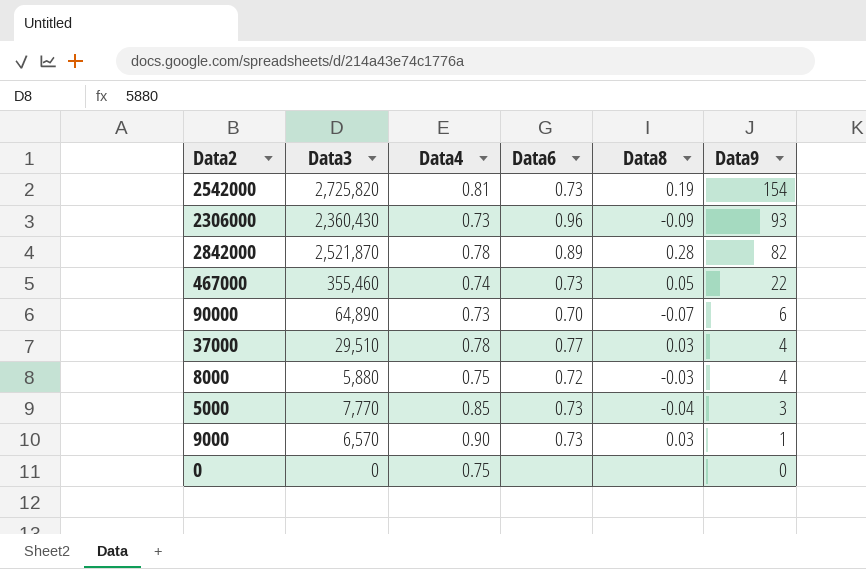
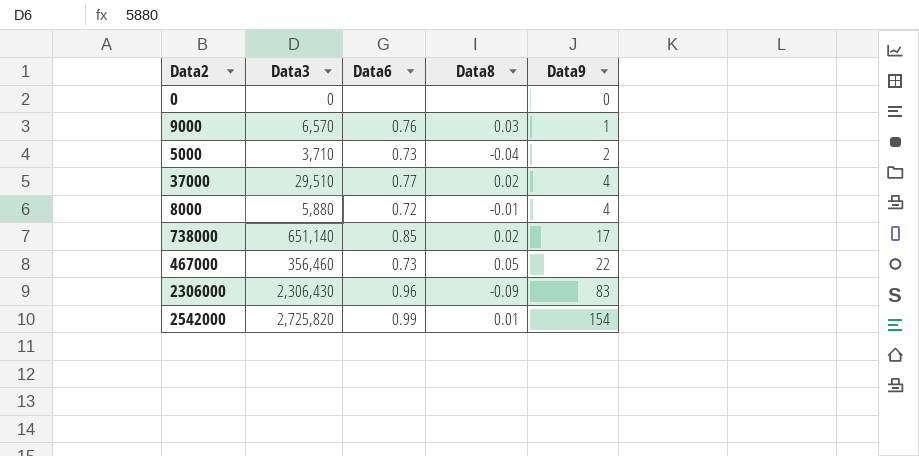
row order: Data9 descending -> Data9 ascending
column Data4 | position: 3 -> none
row 2842000: 2,521,870 | 0.78 | 0.89 | 0.28 | 82 -> none
row 90000: 64,890 | 0.73 | 0.70 | -0.07 | 6 -> none
9000 | Data6: 0.73 -> 0.76
5000 | Data3: 7,770 -> 3,710
5000 | Data9: 3 -> 2
37000 | Data8: 0.03 -> 0.02
8000 | Data8: -0.03 -> -0.01
row 738000: none -> 651,140 | 0.85 | 0.02 | 17
467000 | Data3: 355,460 -> 356,460
2306000 | Data3: 2,360,430 -> 2,306,430
2306000 | Data9: 93 -> 83
2542000 | Data6: 0.73 -> 0.99
2542000 | Data8: 0.19 -> 0.01

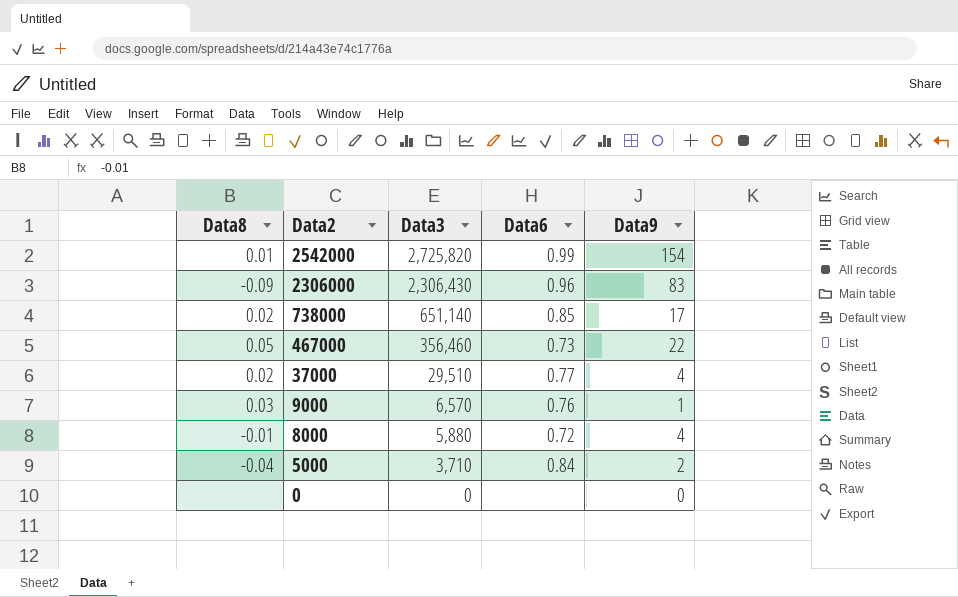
row order: Data9 ascending -> Data2 descending
column Data8 | position: 4 -> 1
5000 | Data6: 0.73 -> 0.84

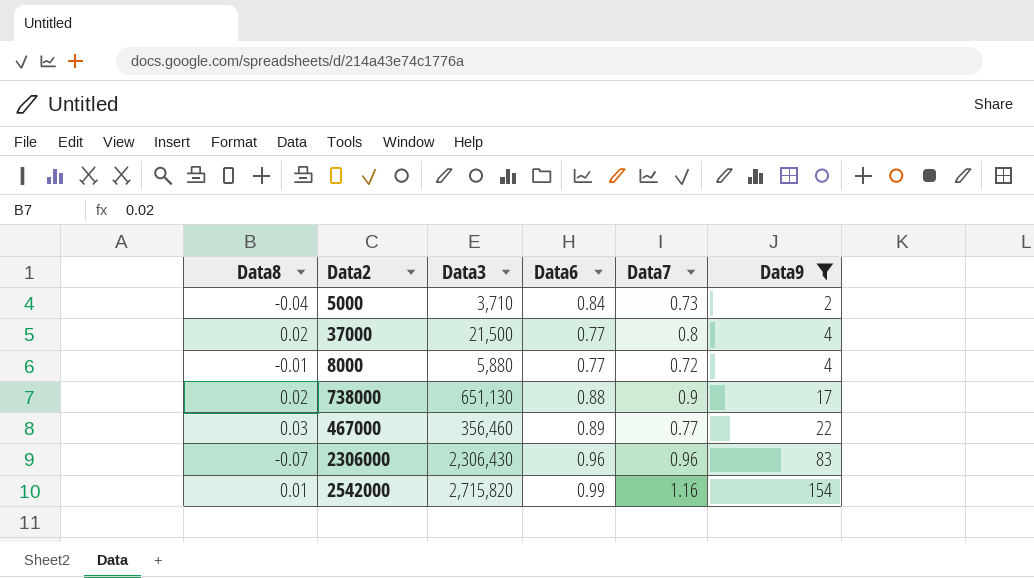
filter: none -> Data9 >= 2
row order: Data2 descending -> Data9 ascending
column Data7 | position: none -> 5
37000 | Data3: 29,510 -> 21,500
8000 | Data6: 0.72 -> 0.77
738000 | Data3: 651,140 -> 651,130
738000 | Data6: 0.85 -> 0.88
467000 | Data8: 0.05 -> 0.03
467000 | Data6: 0.73 -> 0.89
2306000 | Data8: -0.09 -> -0.07
2542000 | Data3: 2,725,820 -> 2,715,820

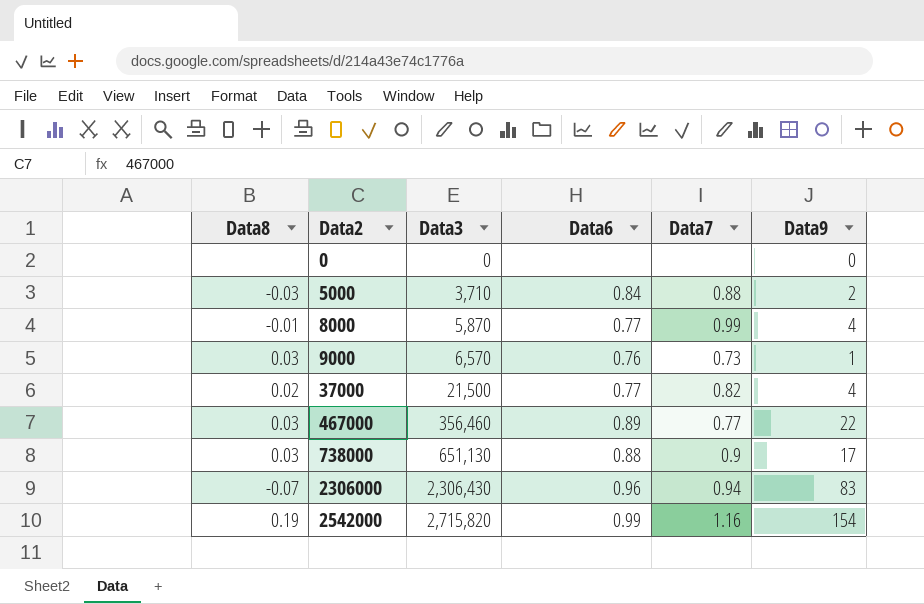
filter: Data9 >= 2 -> none
row order: Data9 ascending -> Data2 ascending
5000 | Data8: -0.04 -> -0.03
5000 | Data7: 0.73 -> 0.88
8000 | Data3: 5,880 -> 5,870
8000 | Data7: 0.72 -> 0.99
37000 | Data7: 0.8 -> 0.82
738000 | Data8: 0.02 -> 0.03
2306000 | Data7: 0.96 -> 0.94
2542000 | Data8: 0.01 -> 0.19

